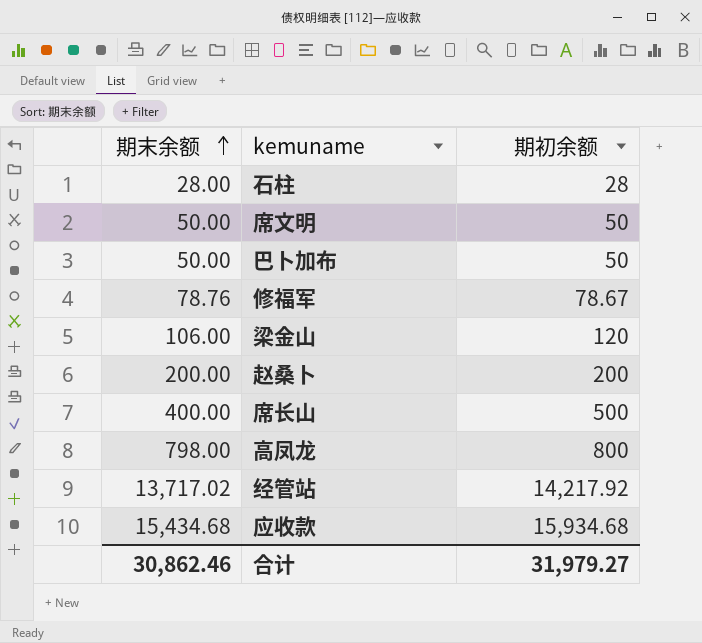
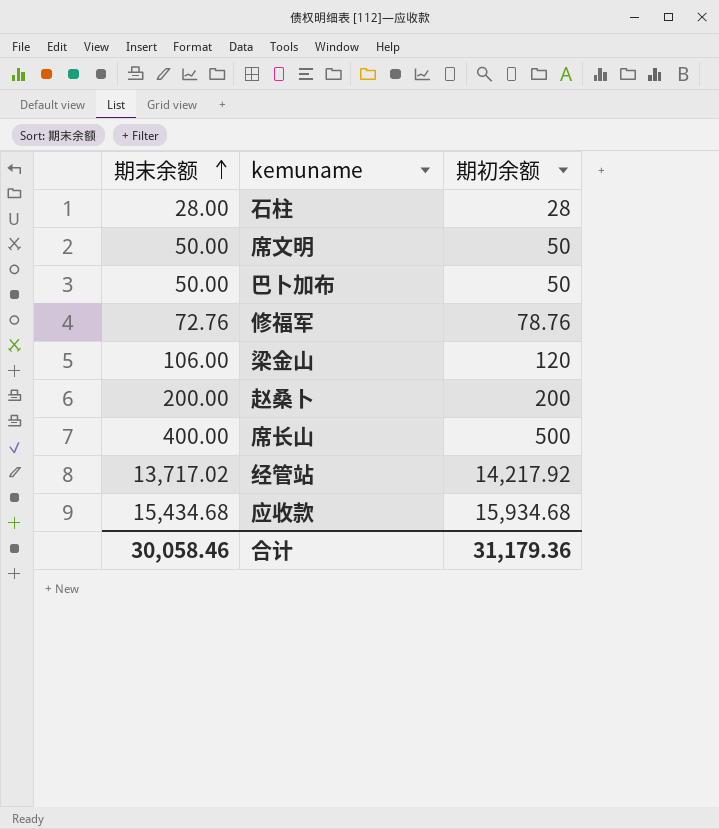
row 高凤龙: 798.00 | 800 -> none
修福军 | 期末余额: 78.76 -> 72.76
修福军 | 期初余额: 78.67 -> 78.76
合计 | 期末余额: 30,862.46 -> 30,058.46
合计 | 期初余额: 31,979.27 -> 31,179.36

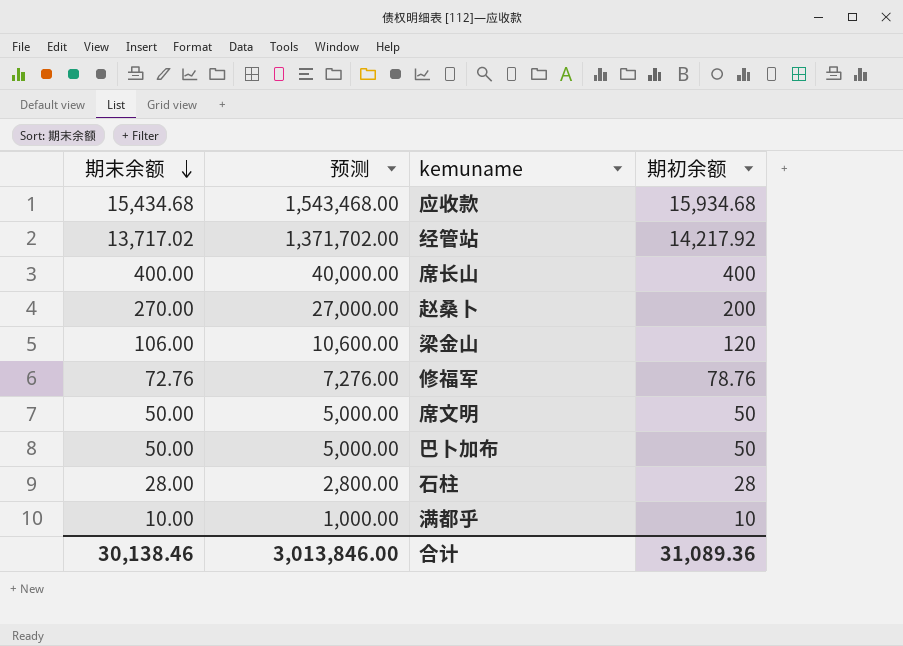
row order: 期末余额 ascending -> 期末余额 descending
column 预测 | formula: none -> [期末余额] * 100
席长山 | 期初余额: 500 -> 400
赵桑卜 | 期末余额: 200.00 -> 270.00
row 满都乎: none -> 10.00 | 1,000.00 | 10
合计 | 期末余额: 30,058.46 -> 30,138.46
合计 | 期初余额: 31,179.36 -> 31,089.36

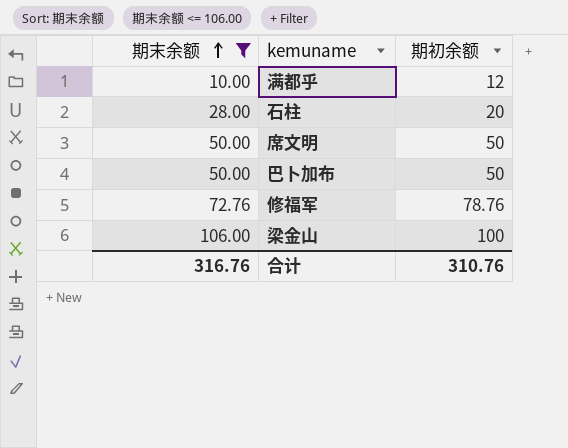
filter: none -> 期末余额 <= 106.00
row order: 期末余额 descending -> 期末余额 ascending
column 预测 | formula: [期末余额] * 100 -> none
满都乎 | 期初余额: 10 -> 12
石柱 | 期初余额: 28 -> 20
梁金山 | 期初余额: 120 -> 100
合计 | 期末余额: 30,138.46 -> 316.76
合计 | 期初余额: 31,089.36 -> 310.76

